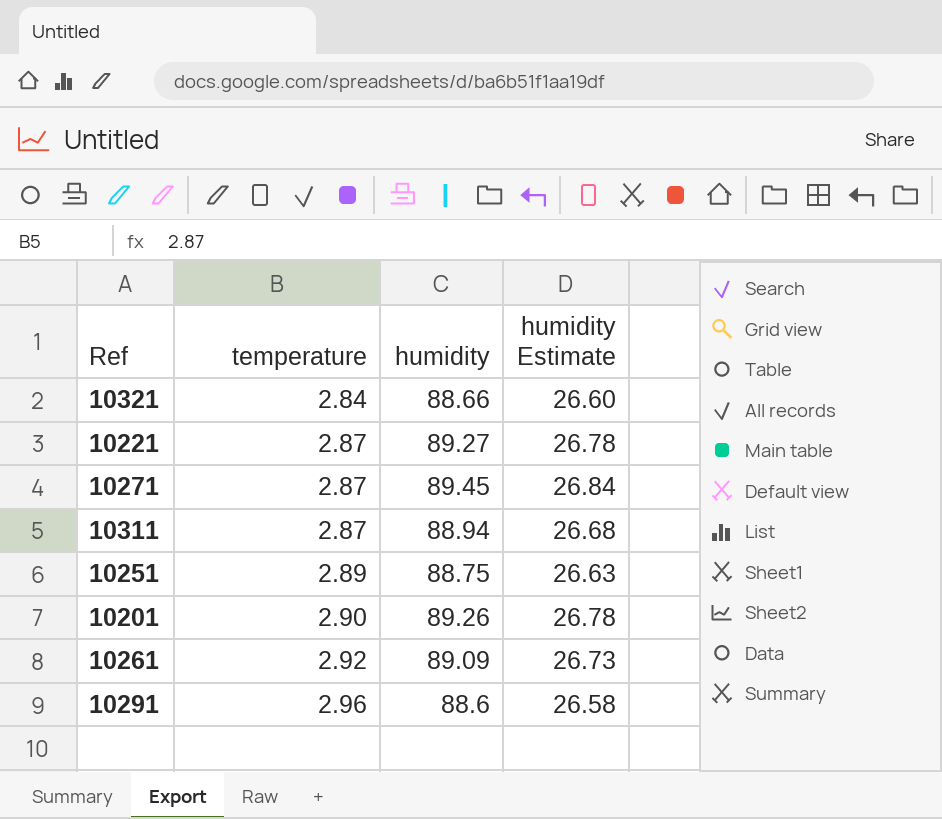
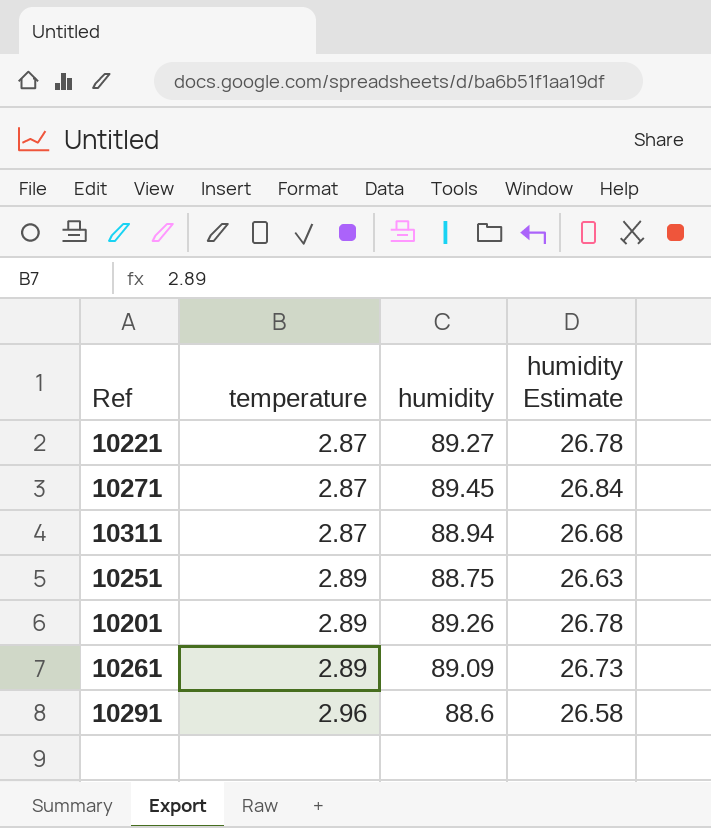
row 10321: 2.84 | 88.66 | 26.60 -> none
10201 | temperature: 2.90 -> 2.89
10261 | temperature: 2.92 -> 2.89

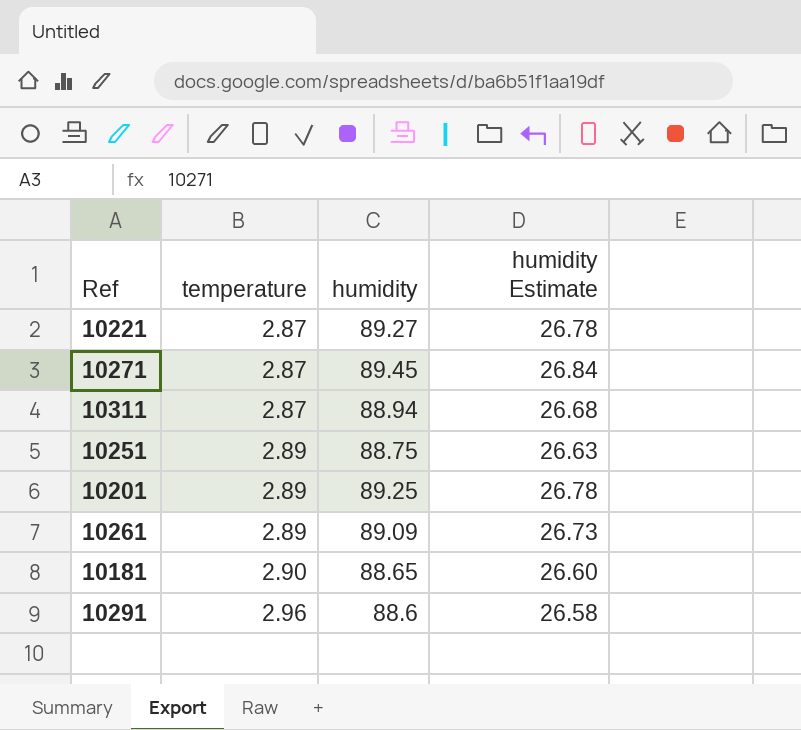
10201 | humidity: 89.26 -> 89.25
row 10181: none -> 2.90 | 88.65 | 26.60

